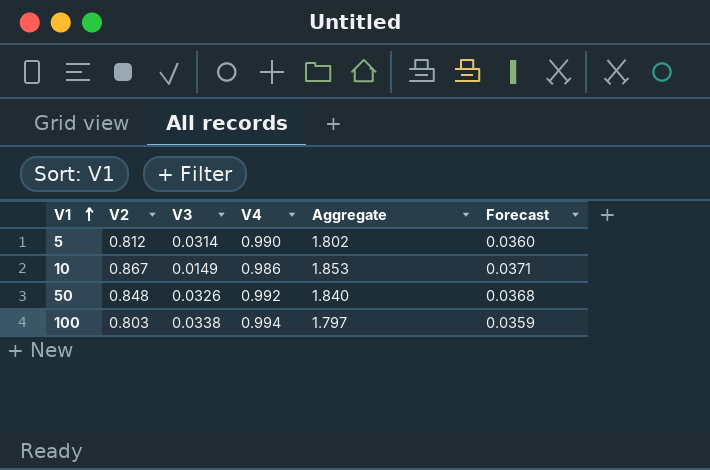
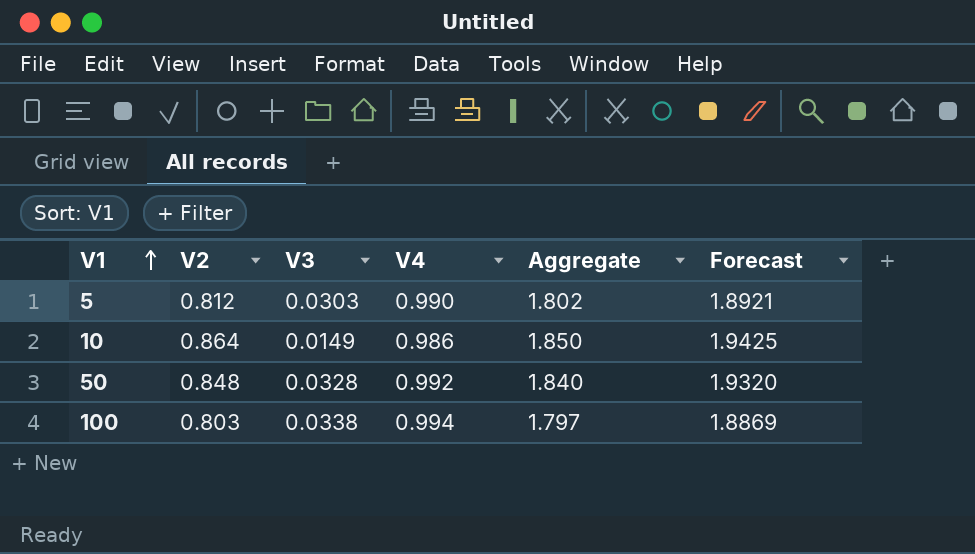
column Forecast | formula: [Aggregate] * 0.02 -> [Aggregate] * 1.05
5 | V3: 0.0314 -> 0.0303
10 | V2: 0.867 -> 0.864
10 | Aggregate: 1.853 -> 1.850
50 | V3: 0.0326 -> 0.0328

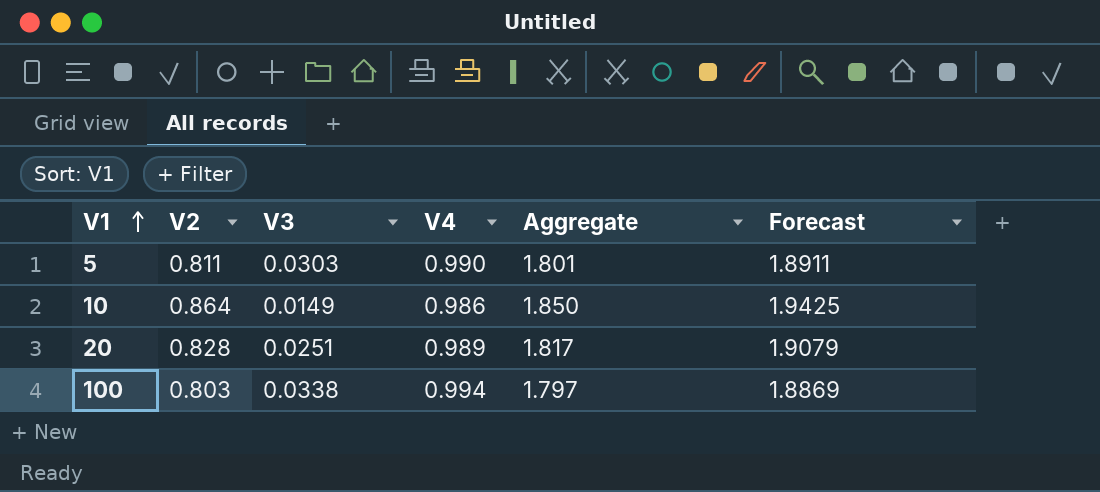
row 50: 0.848 | 0.0328 | 0.992 | 1.840 | 1.9320 -> none
5 | V2: 0.812 -> 0.811
5 | Aggregate: 1.802 -> 1.801
5 | Forecast: 1.8921 -> 1.8911
row 20: none -> 0.828 | 0.0251 | 0.989 | 1.817 | 1.9079

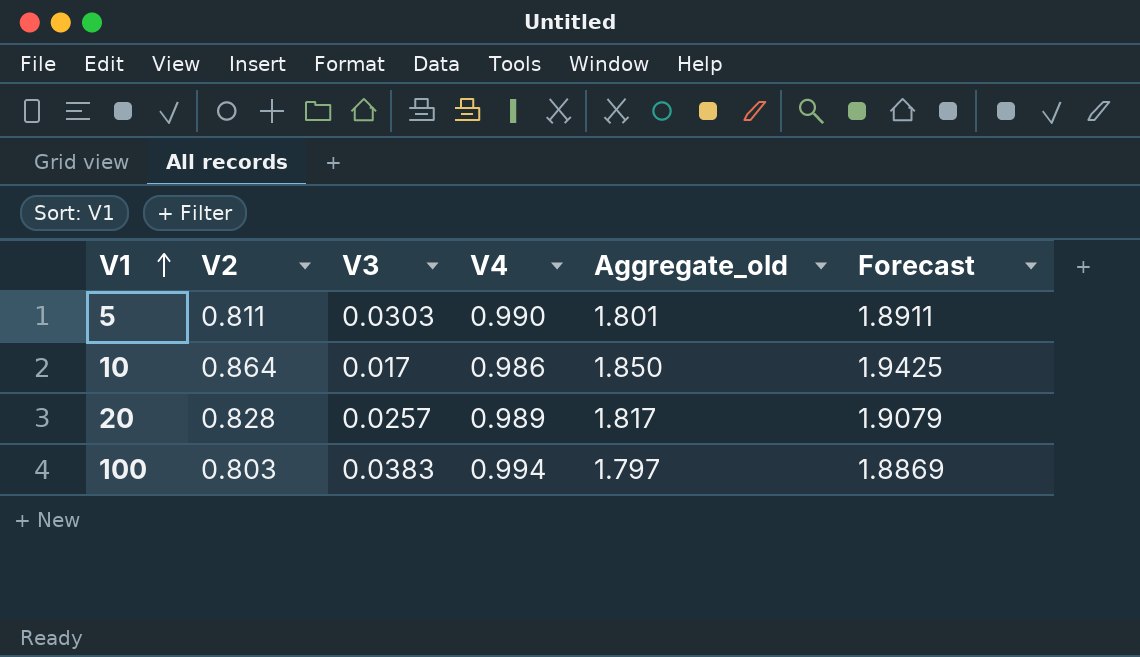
column name: Aggregate -> Aggregate_old
10 | V3: 0.0149 -> 0.017
20 | V3: 0.0251 -> 0.0257
100 | V3: 0.0338 -> 0.0383

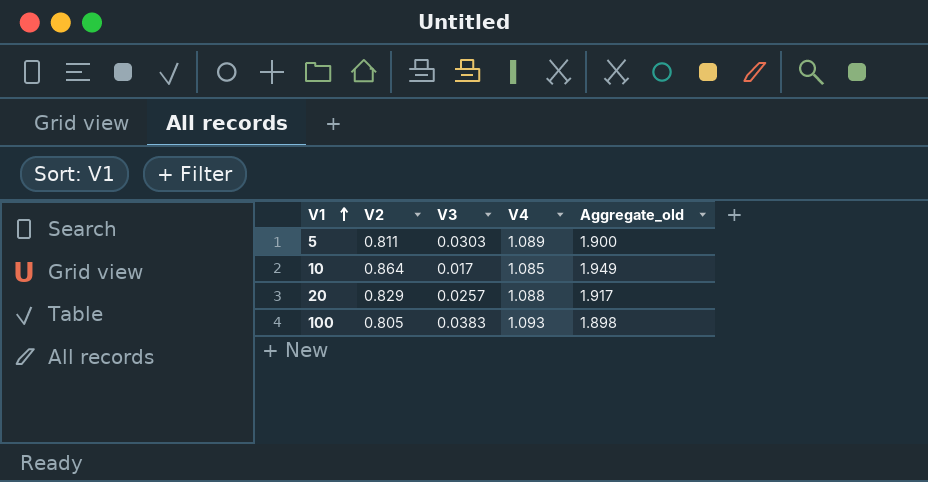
column Forecast | formula: [Aggregate_old] * 1.05 -> none
5 | V4: 0.990 -> 1.089
5 | Aggregate_old: 1.801 -> 1.900
10 | V4: 0.986 -> 1.085
10 | Aggregate_old: 1.850 -> 1.949
20 | V2: 0.828 -> 0.829
20 | V4: 0.989 -> 1.088
20 | Aggregate_old: 1.817 -> 1.917
100 | V2: 0.803 -> 0.805
100 | V4: 0.994 -> 1.093
100 | Aggregate_old: 1.797 -> 1.898

